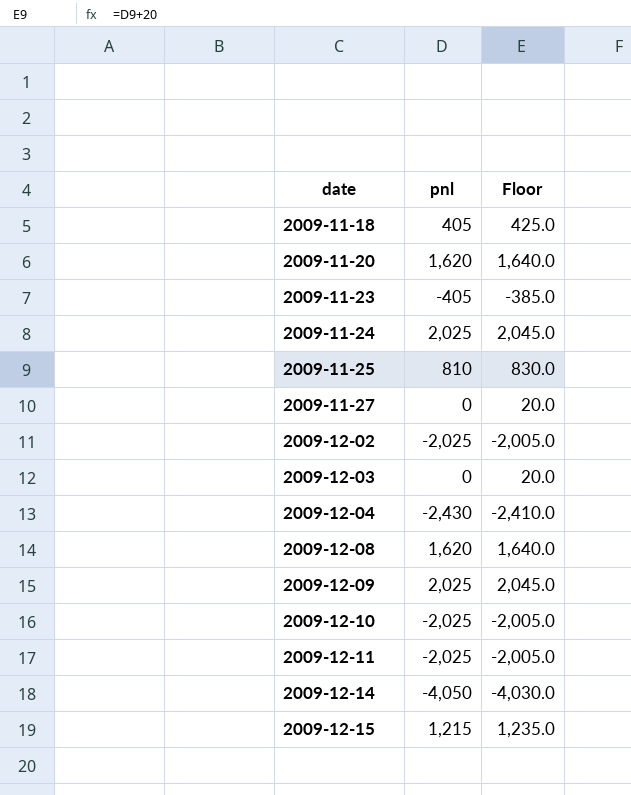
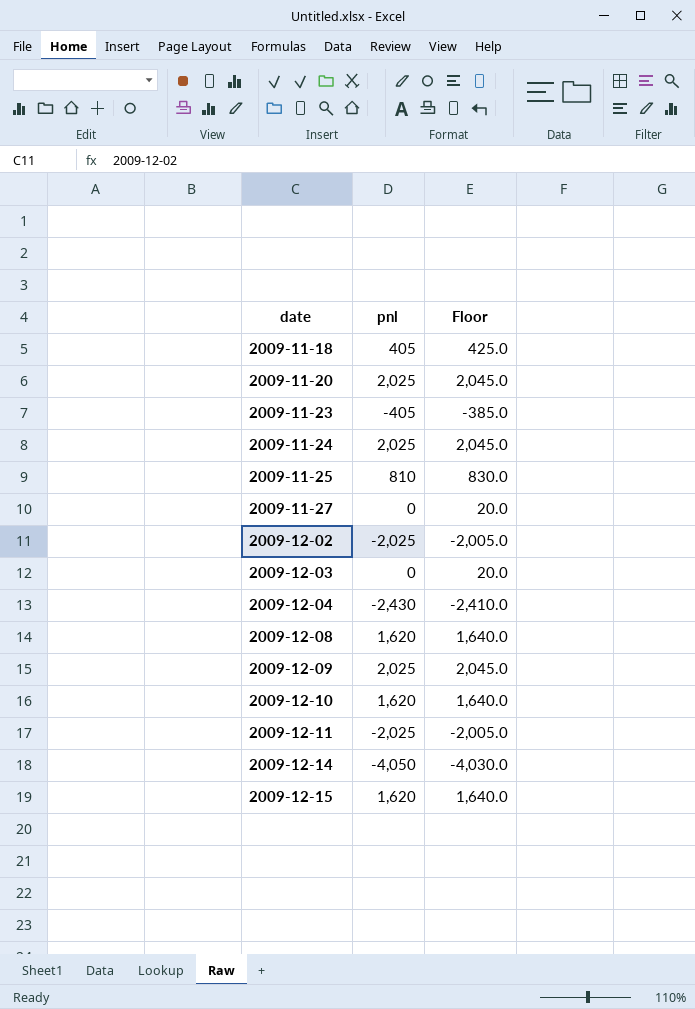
2009-11-20 | pnl: 1,620 -> 2,025
2009-11-20 | Floor: 1,640.0 -> 2,045.0
2009-12-10 | pnl: -2,025 -> 1,620
2009-12-10 | Floor: -2,005.0 -> 1,640.0
2009-12-15 | pnl: 1,215 -> 1,620
2009-12-15 | Floor: 1,235.0 -> 1,640.0

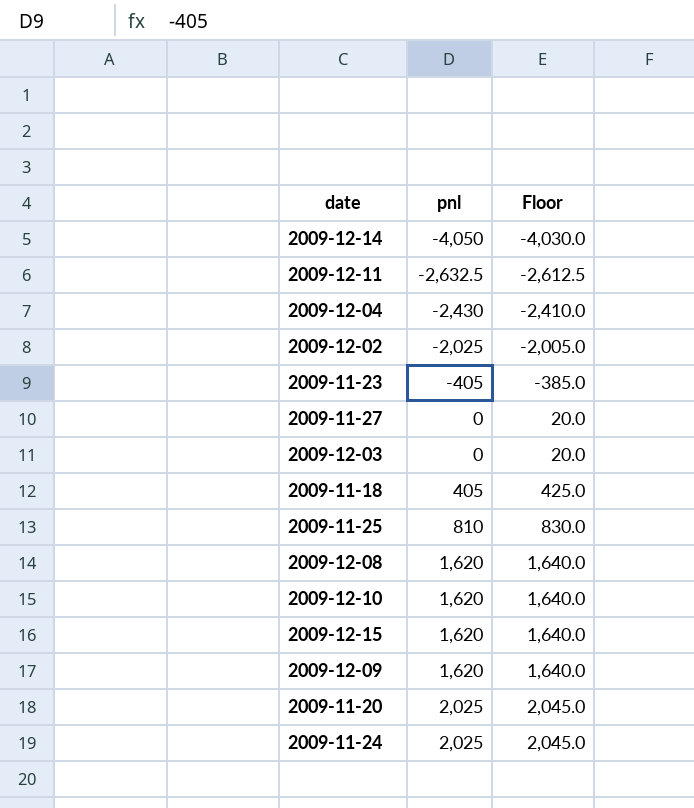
row order: date ascending -> pnl ascending
2009-12-11 | pnl: -2,025 -> -2,632.5
2009-12-11 | Floor: -2,005.0 -> -2,612.5
2009-12-09 | pnl: 2,025 -> 1,620
2009-12-09 | Floor: 2,045.0 -> 1,640.0

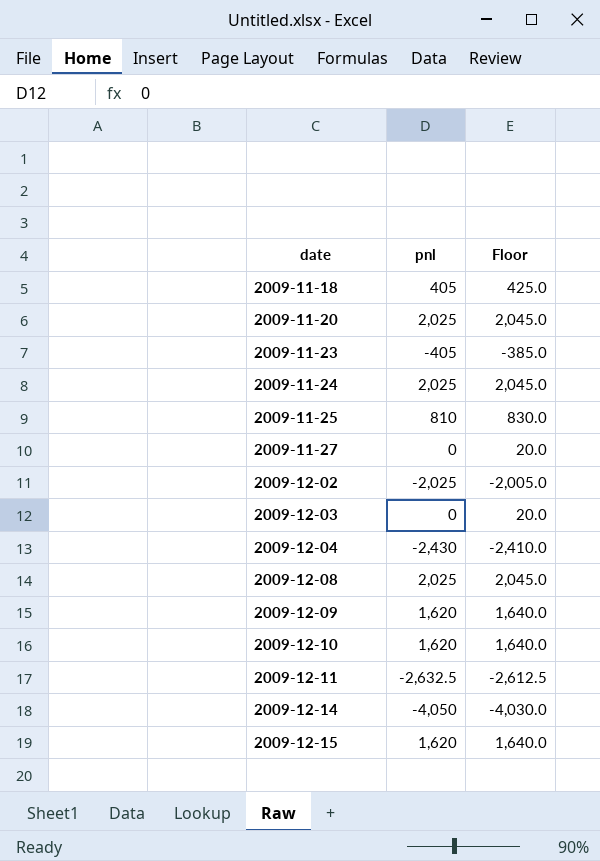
row order: pnl ascending -> date ascending
2009-12-08 | pnl: 1,620 -> 2,025
2009-12-08 | Floor: 1,640.0 -> 2,045.0

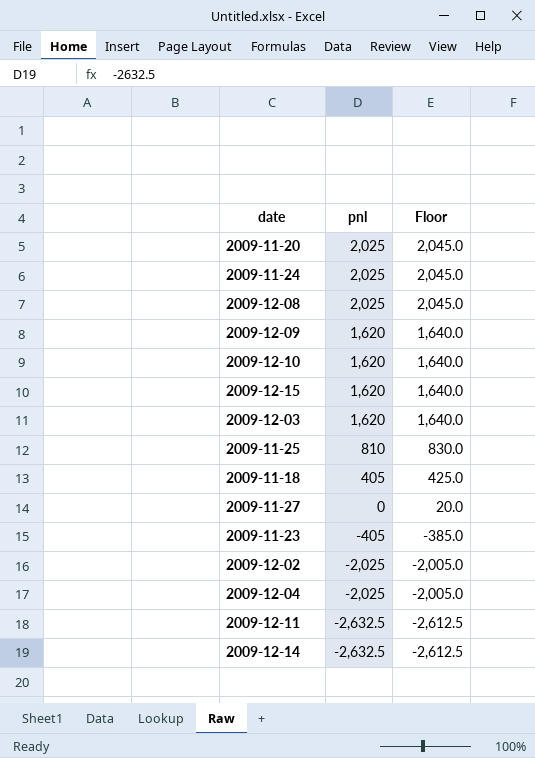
row order: date ascending -> pnl descending
2009-12-03 | pnl: 0 -> 1,620
2009-12-03 | Floor: 20.0 -> 1,640.0
2009-12-04 | pnl: -2,430 -> -2,025
2009-12-04 | Floor: -2,410.0 -> -2,005.0
2009-12-14 | pnl: -4,050 -> -2,632.5
2009-12-14 | Floor: -4,030.0 -> -2,612.5

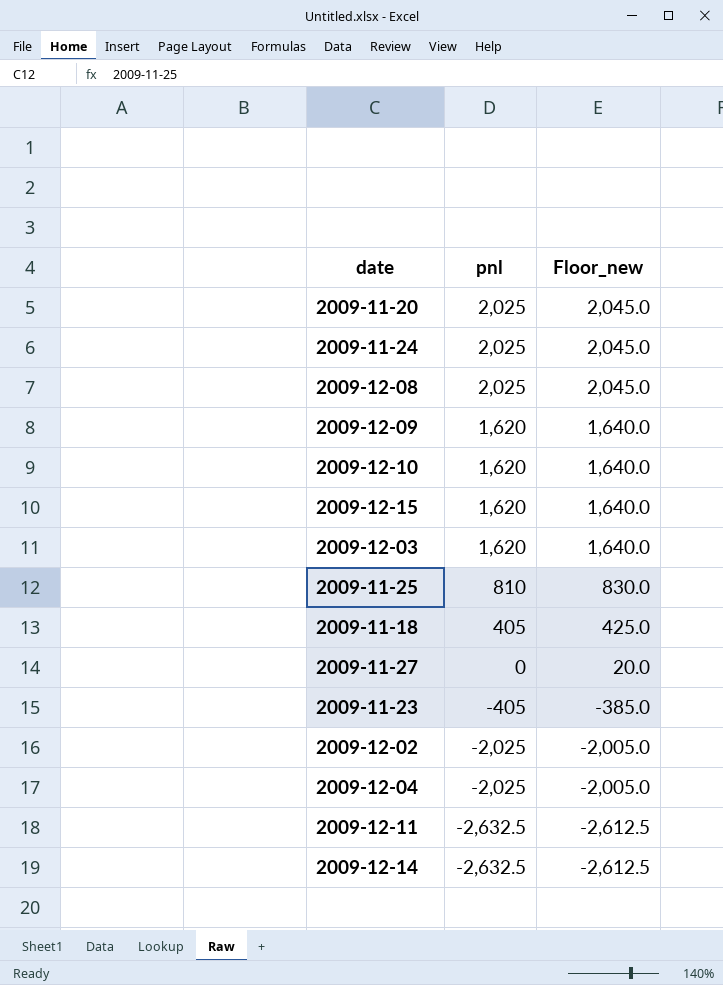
column name: Floor -> Floor_new

